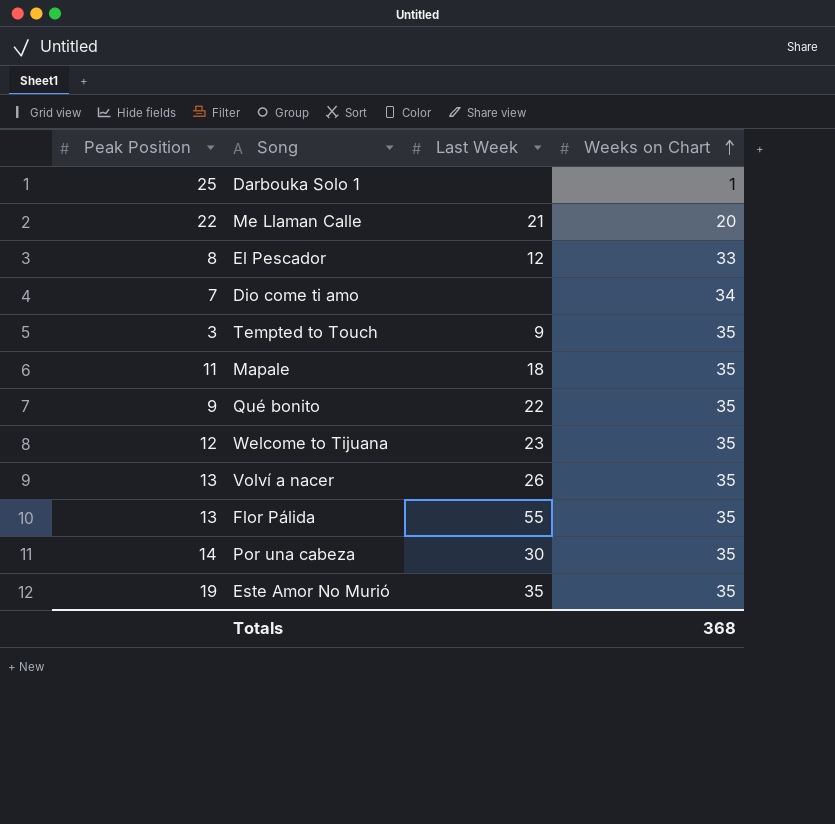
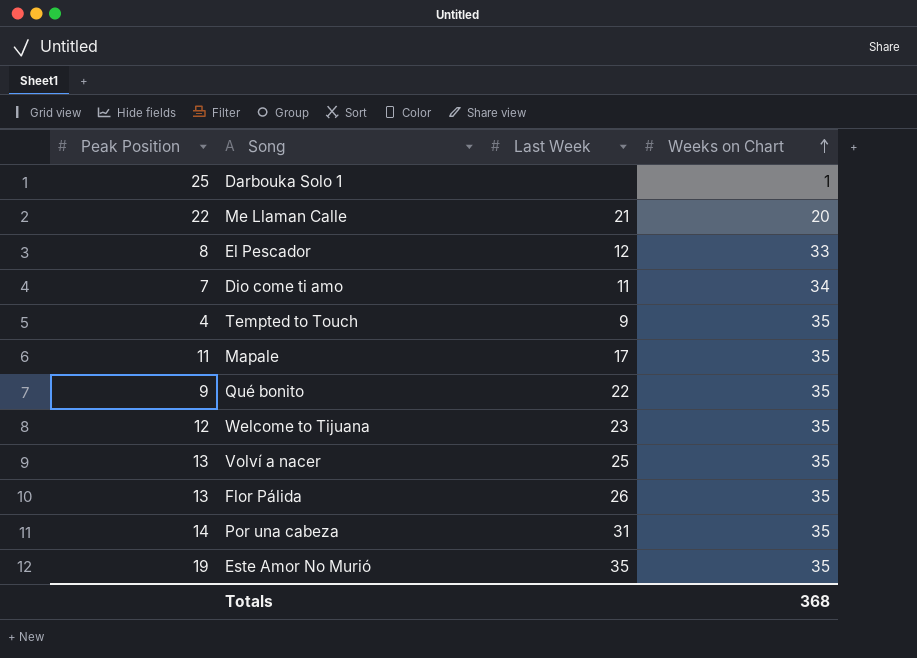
Dio come ti amo | Last Week: none -> 11
Tempted to Touch | Peak Position: 3 -> 4
Mapale | Last Week: 18 -> 17
Volví a nacer | Last Week: 26 -> 25
Flor Pálida | Last Week: 55 -> 26
Por una cabeza | Last Week: 30 -> 31

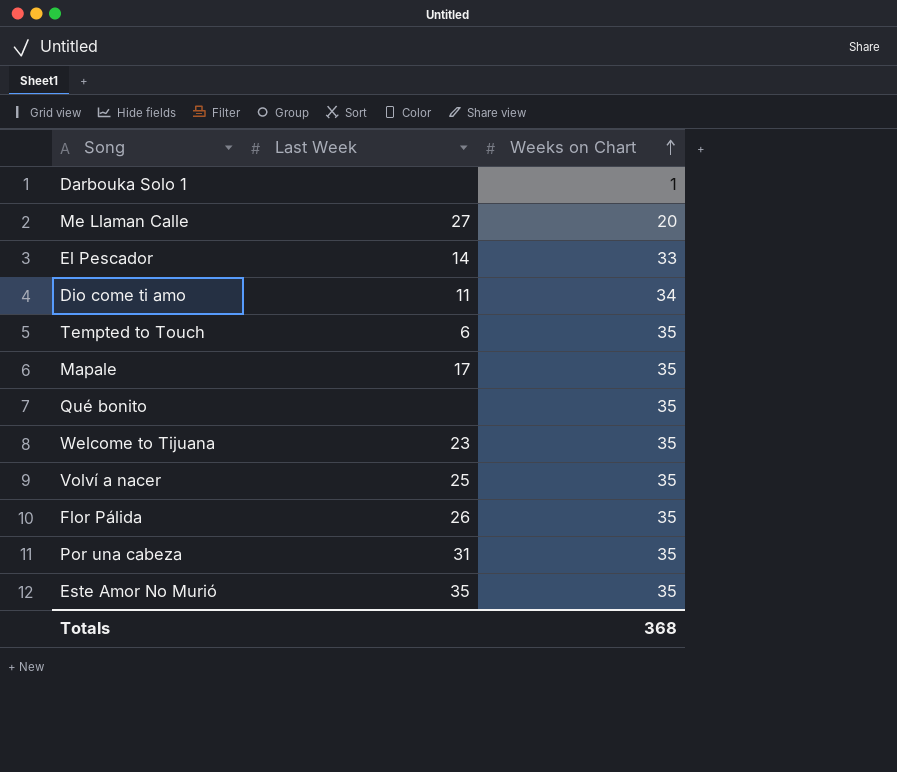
column Peak Position | position: 1 -> none
Me Llaman Calle | Last Week: 21 -> 27
El Pescador | Last Week: 12 -> 14
Tempted to Touch | Last Week: 9 -> 6
Qué bonito | Last Week: 22 -> none

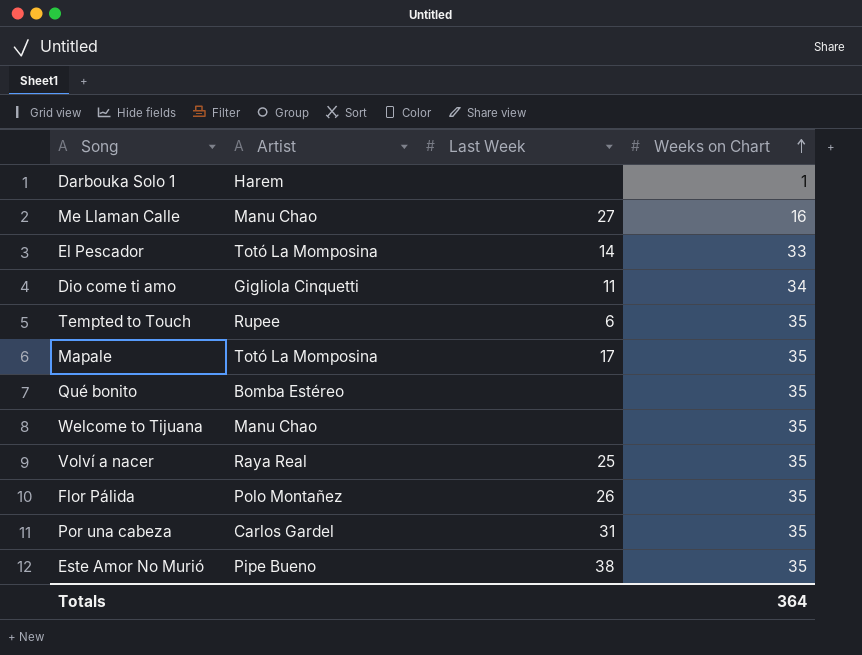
column Artist | position: none -> 2
Me Llaman Calle | Weeks on Chart: 20 -> 16
Welcome to Tijuana | Last Week: 23 -> none
Este Amor No Murió | Last Week: 35 -> 38
Totals | Weeks on Chart: 368 -> 364

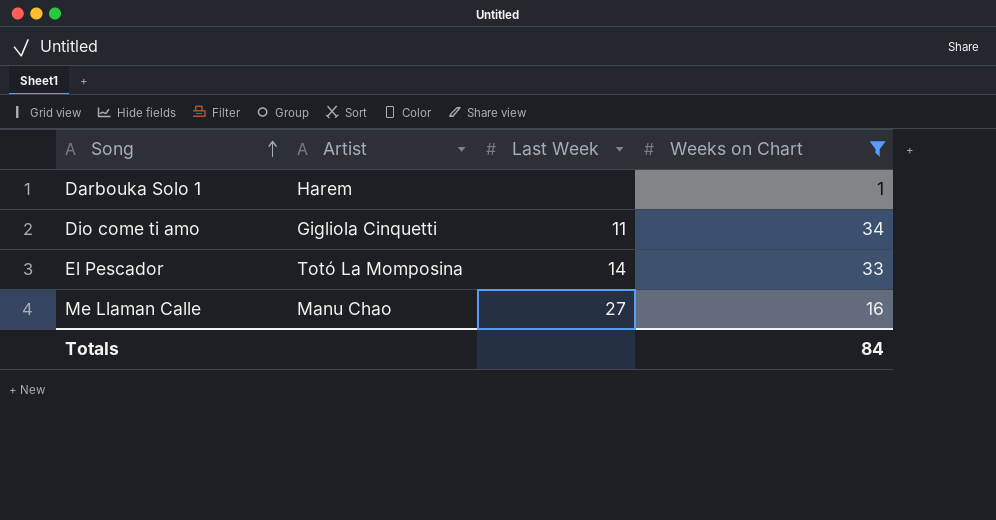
filter: none -> Weeks on Chart != 35
row order: Weeks on Chart ascending -> Song ascending
Totals | Weeks on Chart: 364 -> 84

